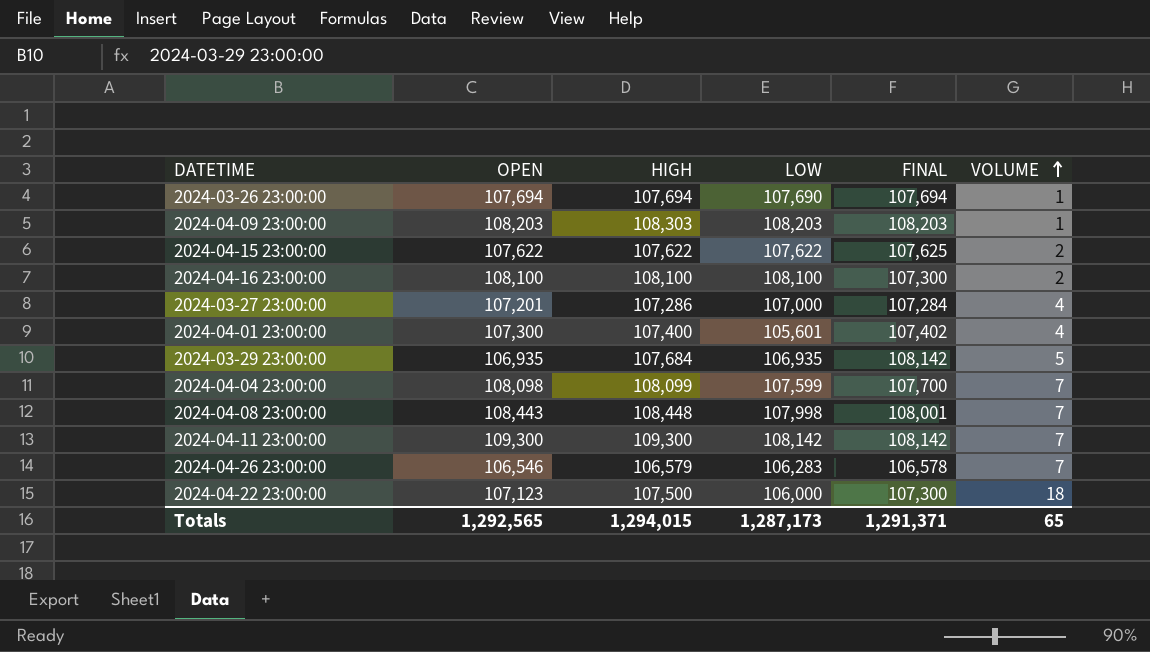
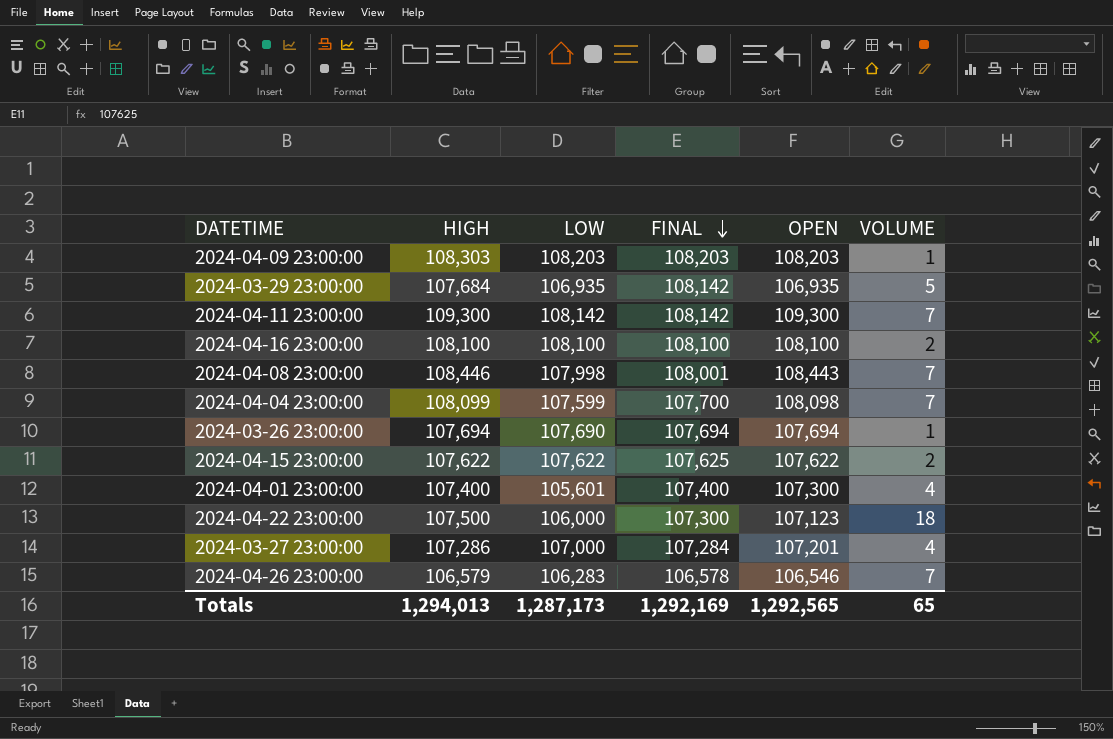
row order: VOLUME ascending -> FINAL descending
column OPEN | position: 2 -> 5
2024-04-16 23:00:00 | FINAL: 107,300 -> 108,100
2024-04-08 23:00:00 | HIGH: 108,448 -> 108,446
2024-04-01 23:00:00 | FINAL: 107,402 -> 107,400
Totals | HIGH: 1,294,015 -> 1,294,013
Totals | FINAL: 1,291,371 -> 1,292,169

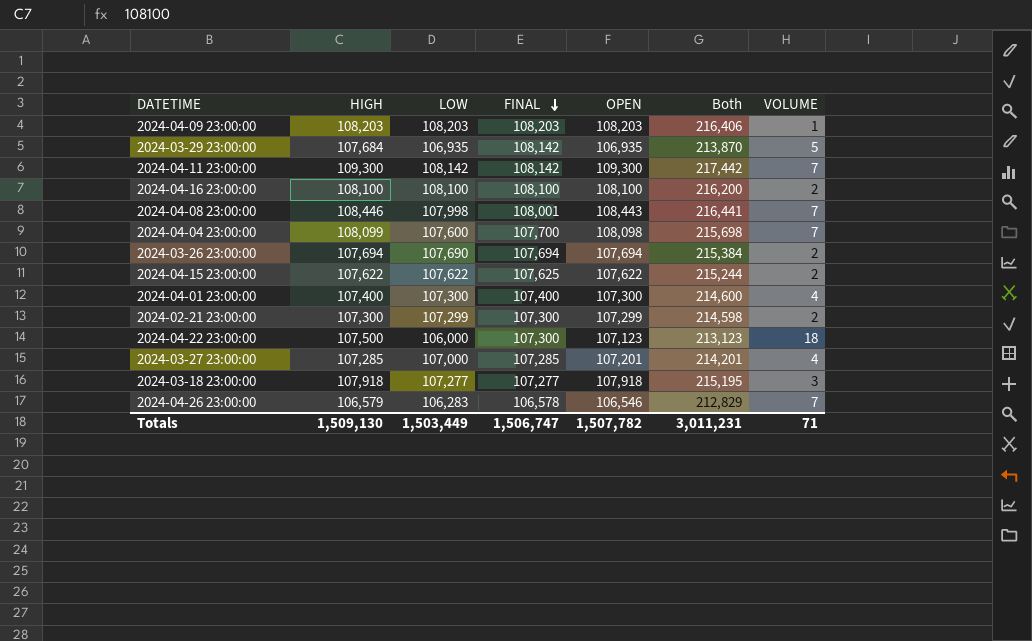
column Both | formula: none -> [LOW] + [OPEN]
2024-04-09 23:00:00 | HIGH: 108,303 -> 108,203
2024-04-04 23:00:00 | LOW: 107,599 -> 107,600
2024-03-26 23:00:00 | VOLUME: 1 -> 2
2024-04-01 23:00:00 | LOW: 105,601 -> 107,300
row 2024-02-21 23:00:00: none -> 107,300 | 107,299 | 107,300 | 107,299 | 214,598 | 2
2024-03-27 23:00:00 | HIGH: 107,286 -> 107,285
2024-03-27 23:00:00 | FINAL: 107,284 -> 107,285
row 2024-03-18 23:00:00: none -> 107,918 | 107,277 | 107,277 | 107,918 | 215,195 | 3
Totals | HIGH: 1,294,013 -> 1,509,130
Totals | LOW: 1,287,173 -> 1,503,449
Totals | FINAL: 1,292,169 -> 1,506,747
Totals | OPEN: 1,292,565 -> 1,507,782
Totals | VOLUME: 65 -> 71

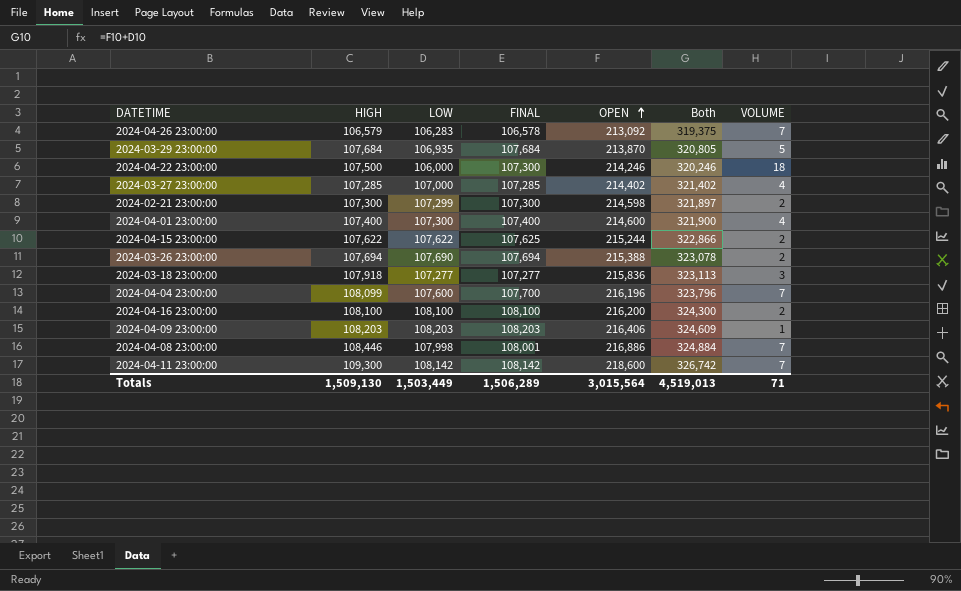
row order: FINAL descending -> OPEN ascending
2024-04-26 23:00:00 | OPEN: 106,546 -> 213,092
2024-04-26 23:00:00 | Both: 212,829 -> 319,375
2024-03-29 23:00:00 | FINAL: 108,142 -> 107,684
2024-03-29 23:00:00 | OPEN: 106,935 -> 213,870
2024-03-29 23:00:00 | Both: 213,870 -> 320,805
2024-04-22 23:00:00 | OPEN: 107,123 -> 214,246
2024-04-22 23:00:00 | Both: 213,123 -> 320,246
2024-03-27 23:00:00 | OPEN: 107,201 -> 214,402
2024-03-27 23:00:00 | Both: 214,201 -> 321,402
2024-02-21 23:00:00 | OPEN: 107,299 -> 214,598
2024-02-21 23:00:00 | Both: 214,598 -> 321,897
2024-04-01 23:00:00 | OPEN: 107,300 -> 214,600
2024-04-01 23:00:00 | Both: 214,600 -> 321,900
2024-04-15 23:00:00 | OPEN: 107,622 -> 215,244
2024-04-15 23:00:00 | Both: 215,244 -> 322,866
2024-03-26 23:00:00 | OPEN: 107,694 -> 215,388
2024-03-26 23:00:00 | Both: 215,384 -> 323,078
2024-03-18 23:00:00 | OPEN: 107,918 -> 215,836
2024-03-18 23:00:00 | Both: 215,195 -> 323,113
2024-04-04 23:00:00 | OPEN: 108,098 -> 216,196
2024-04-04 23:00:00 | Both: 215,698 -> 323,796
2024-04-16 23:00:00 | OPEN: 108,100 -> 216,200
2024-04-16 23:00:00 | Both: 216,200 -> 324,300
2024-04-09 23:00:00 | OPEN: 108,203 -> 216,406
2024-04-09 23:00:00 | Both: 216,406 -> 324,609
2024-04-08 23:00:00 | OPEN: 108,443 -> 216,886
2024-04-08 23:00:00 | Both: 216,441 -> 324,884
2024-04-11 23:00:00 | OPEN: 109,300 -> 218,600
2024-04-11 23:00:00 | Both: 217,442 -> 326,742
Totals | FINAL: 1,506,747 -> 1,506,289
Totals | OPEN: 1,507,782 -> 3,015,564
Totals | Both: 3,011,231 -> 4,519,013

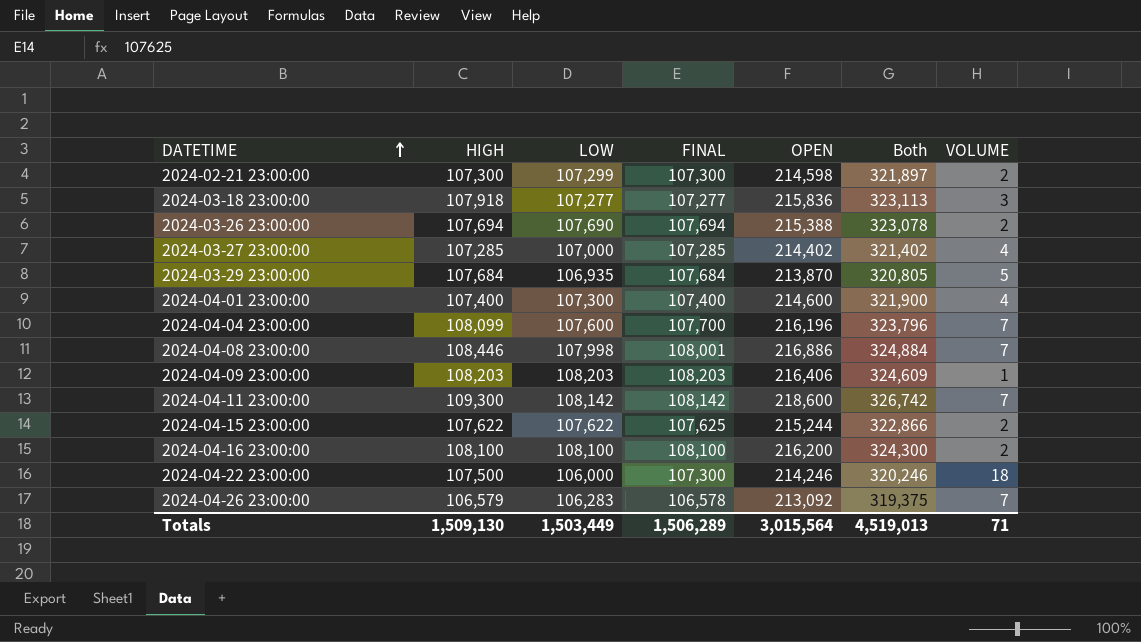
row order: OPEN ascending -> DATETIME ascending

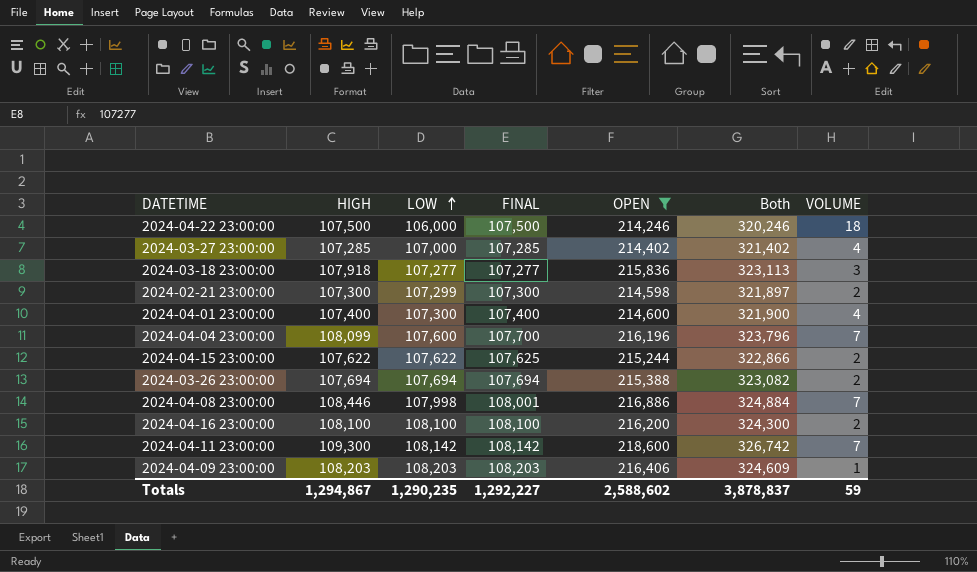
filter: none -> OPEN >= 214,246
row order: DATETIME ascending -> LOW ascending
2024-04-22 23:00:00 | FINAL: 107,300 -> 107,500
2024-03-26 23:00:00 | LOW: 107,690 -> 107,694
2024-03-26 23:00:00 | Both: 323,078 -> 323,082
Totals | HIGH: 1,509,130 -> 1,294,867
Totals | LOW: 1,503,449 -> 1,290,235
Totals | FINAL: 1,506,289 -> 1,292,227
Totals | OPEN: 3,015,564 -> 2,588,602
Totals | Both: 4,519,013 -> 3,878,837
Totals | VOLUME: 71 -> 59

